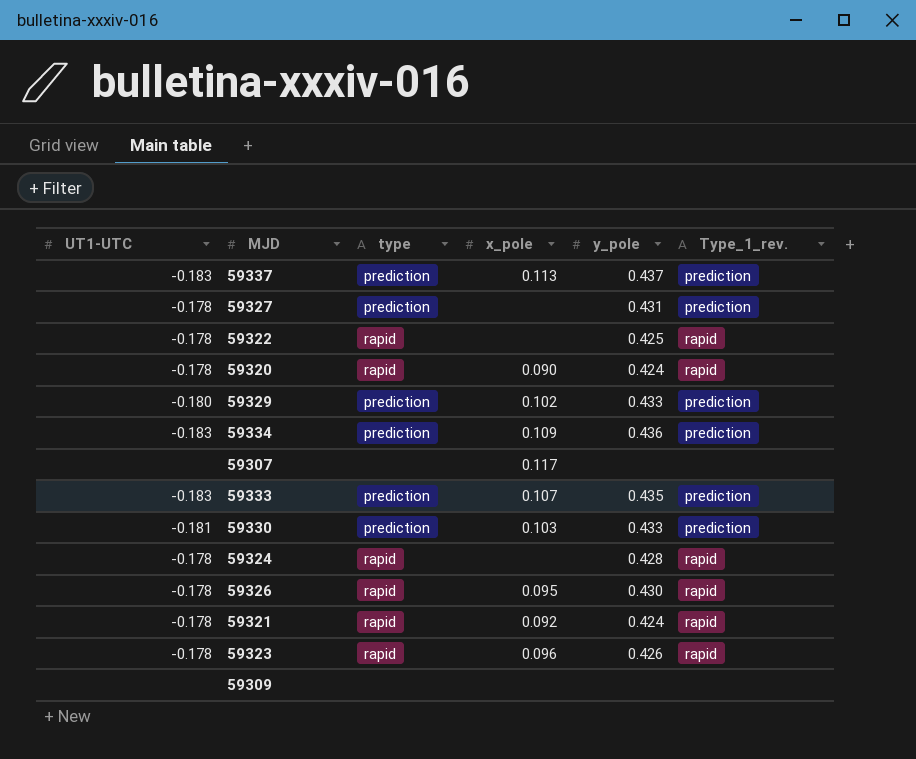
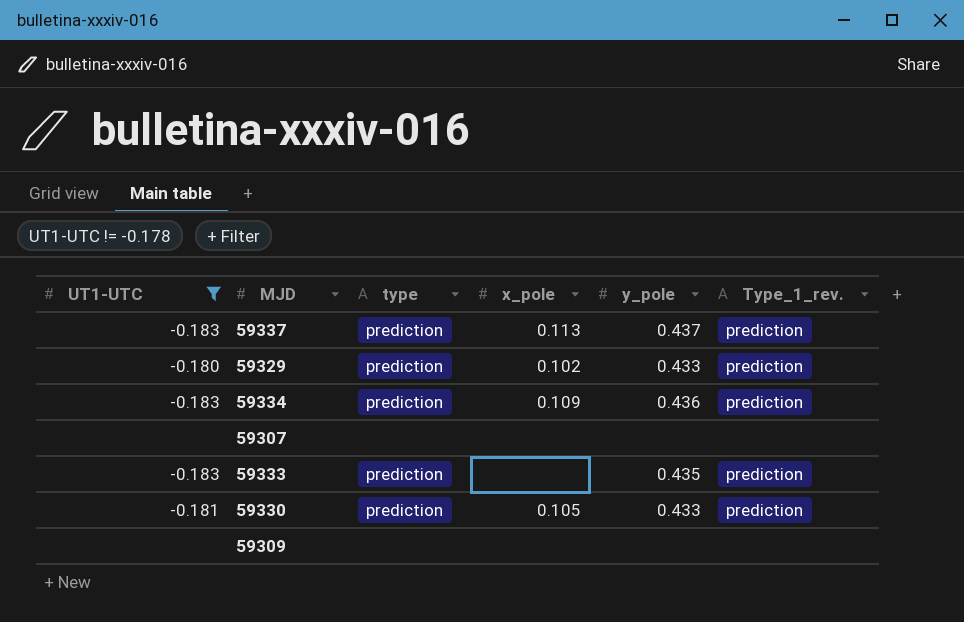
filter: none -> UT1-UTC != -0.178
59307 | x_pole: 0.117 -> none
59333 | x_pole: 0.107 -> none
59330 | x_pole: 0.103 -> 0.105

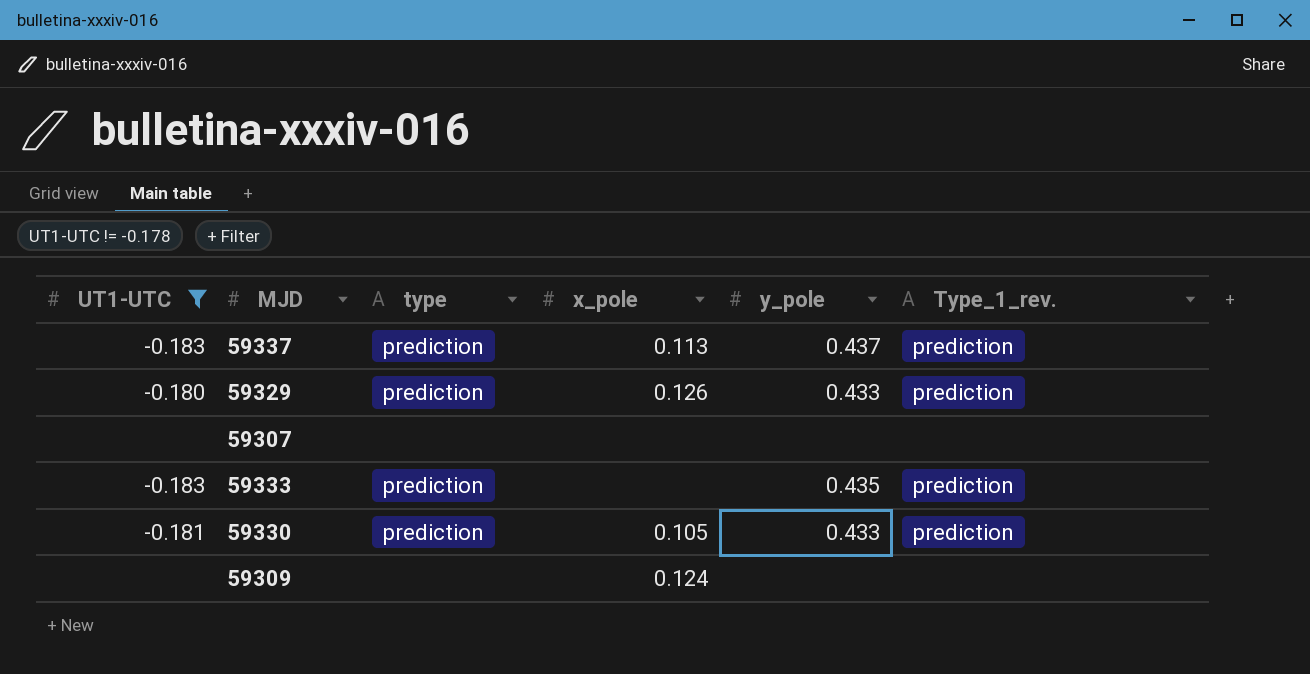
row 59334: -0.183 | prediction | 0.109 | 0.436 | prediction -> none
59329 | x_pole: 0.102 -> 0.126
59309 | x_pole: none -> 0.124

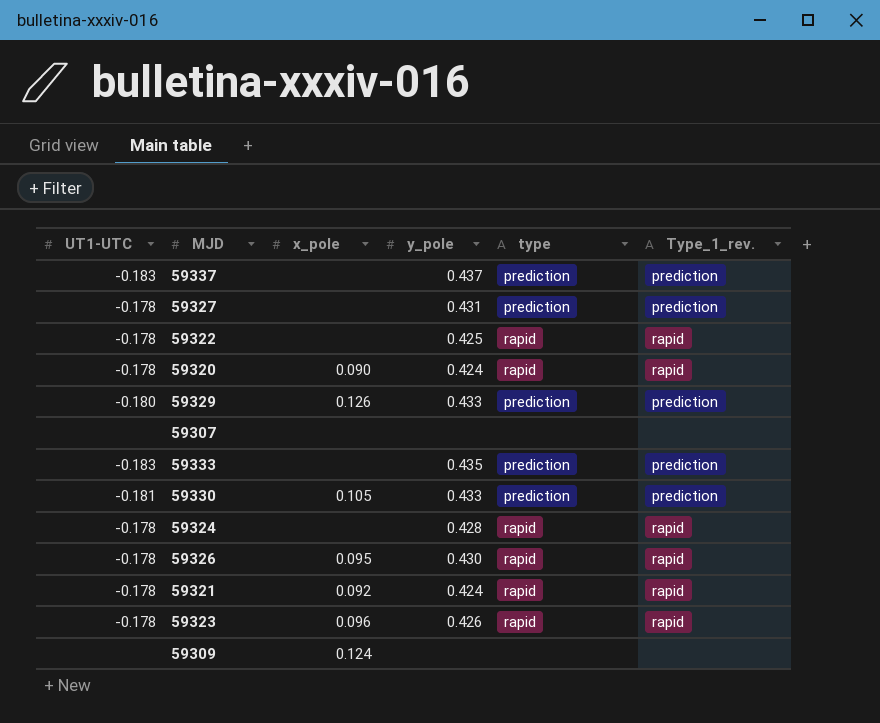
filter: UT1-UTC != -0.178 -> none
column type | position: 3 -> 5
59337 | x_pole: 0.113 -> none

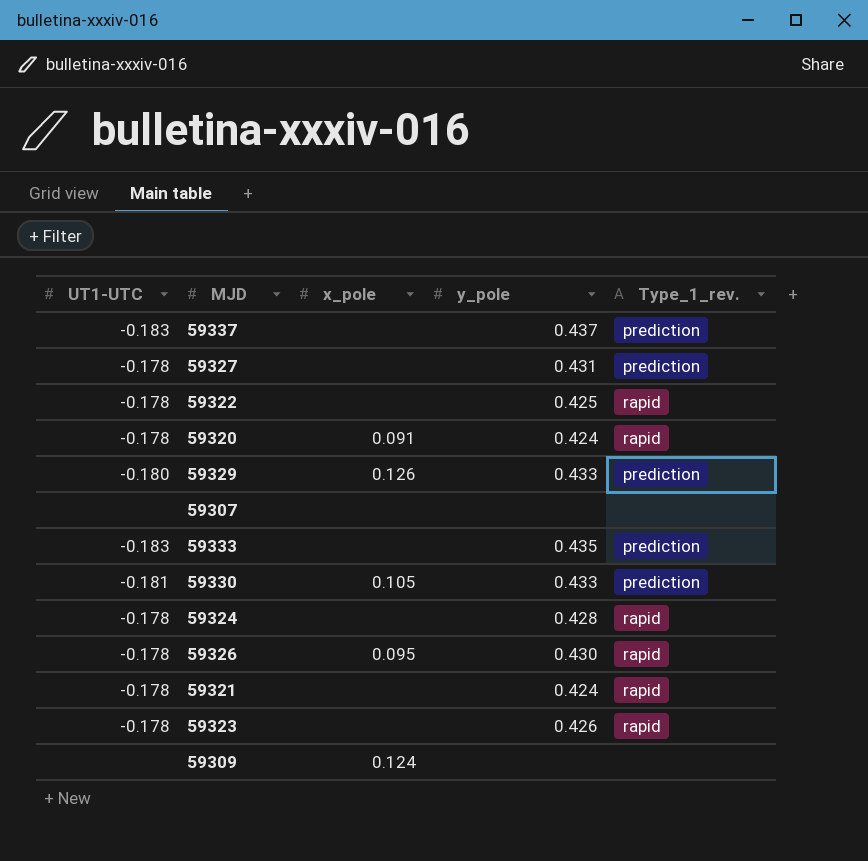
column type | position: 5 -> none
59320 | x_pole: 0.090 -> 0.091
59321 | x_pole: 0.092 -> none
59323 | x_pole: 0.096 -> none

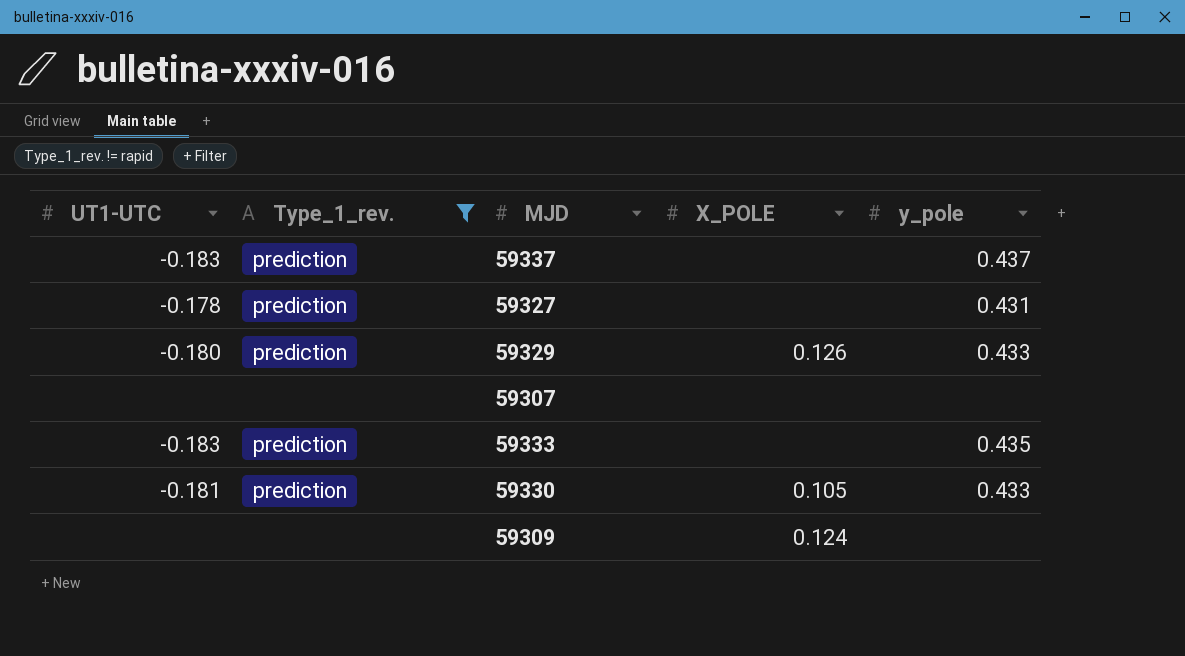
filter: none -> Type_1_rev. != rapid
column Type_1_rev. | position: 5 -> 2
column name: x_pole -> X_POLE

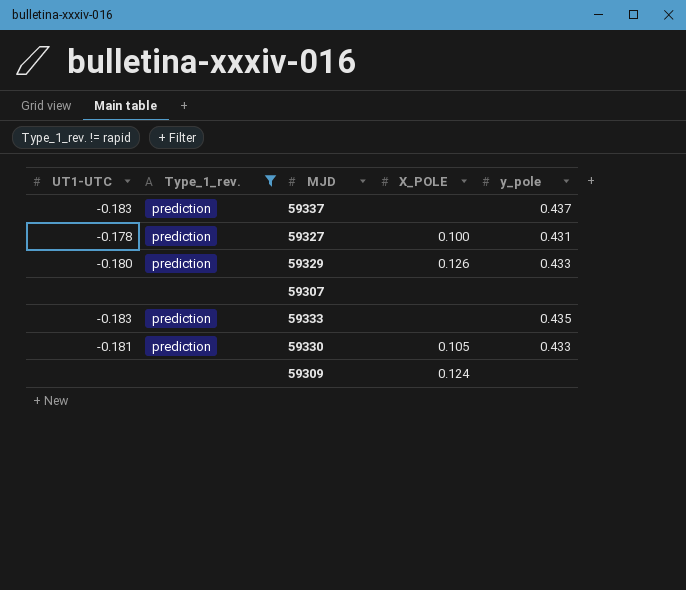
59327 | X_POLE: none -> 0.100

